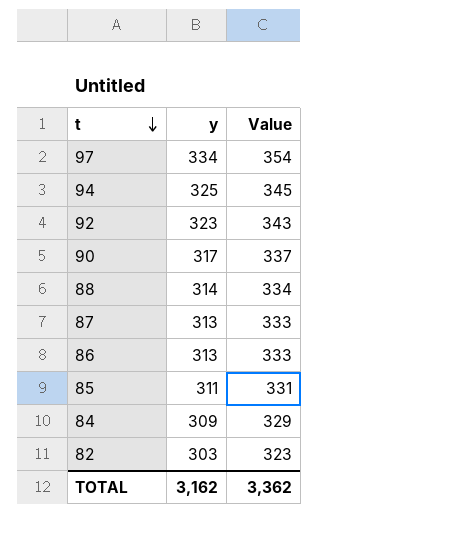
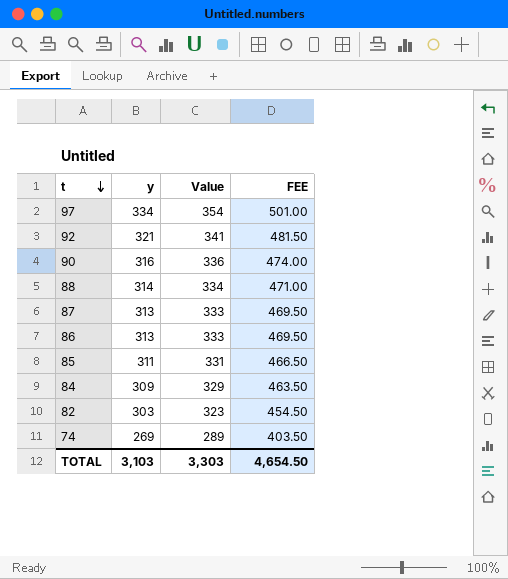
column FEE | formula: none -> [y] * 1.5
row 94: 325 | 345 -> none
92 | y: 323 -> 321
92 | Value: 343 -> 341
90 | y: 317 -> 316
90 | Value: 337 -> 336
row 74: none -> 269 | 289 | 403.50
TOTAL | y: 3,162 -> 3,103
TOTAL | Value: 3,362 -> 3,303

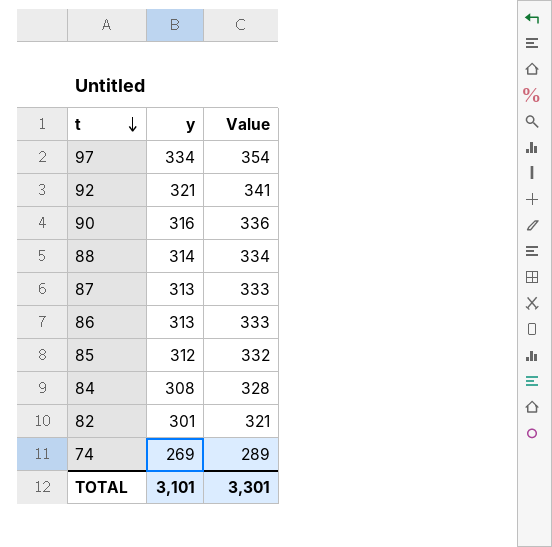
column FEE | formula: [y] * 1.5 -> none
85 | y: 311 -> 312
85 | Value: 331 -> 332
84 | y: 309 -> 308
84 | Value: 329 -> 328
82 | y: 303 -> 301
82 | Value: 323 -> 321
TOTAL | y: 3,103 -> 3,101
TOTAL | Value: 3,303 -> 3,301

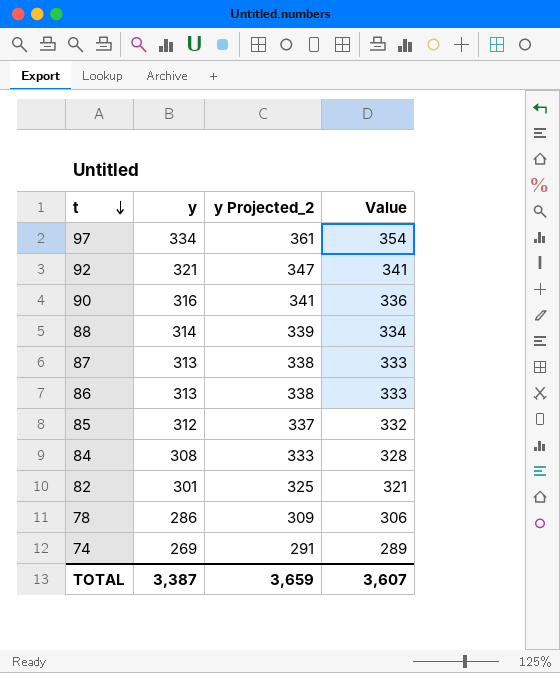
column y Projected_2 | formula: none -> [y] * 1.08
row 78: none -> 286 | 309 | 306
TOTAL | y: 3,101 -> 3,387
TOTAL | Value: 3,301 -> 3,607

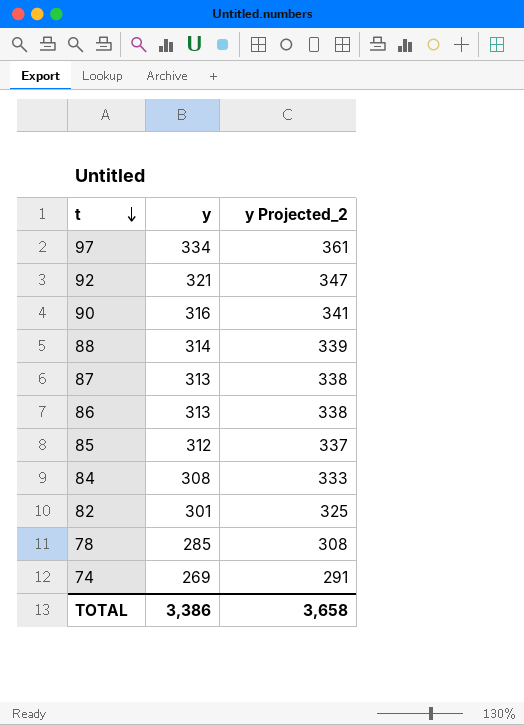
column Value | formula: [y] + 20 -> none
78 | y: 286 -> 285
78 | y Projected_2: 309 -> 308
TOTAL | y: 3,387 -> 3,386
TOTAL | y Projected_2: 3,659 -> 3,658

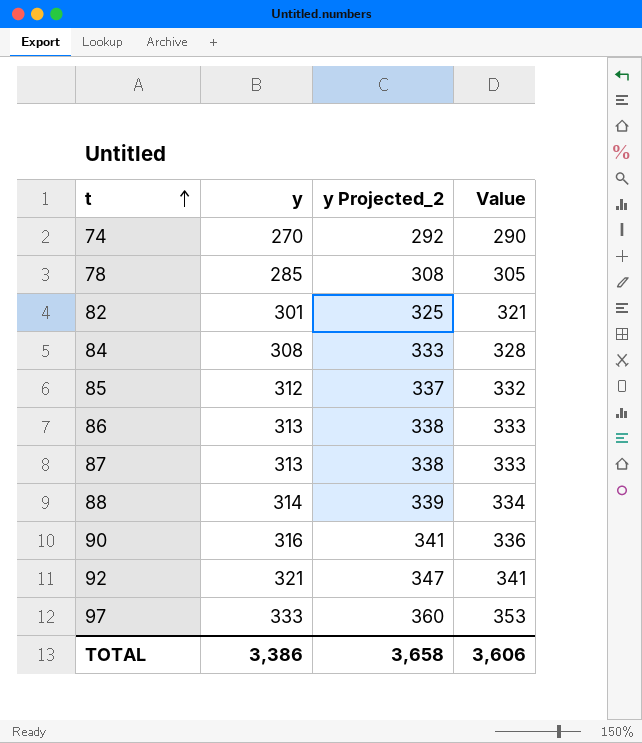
row order: t descending -> t ascending
column Value | formula: none -> [y] + 20
74 | y: 269 -> 270
74 | y Projected_2: 291 -> 292
97 | y: 334 -> 333
97 | y Projected_2: 361 -> 360

